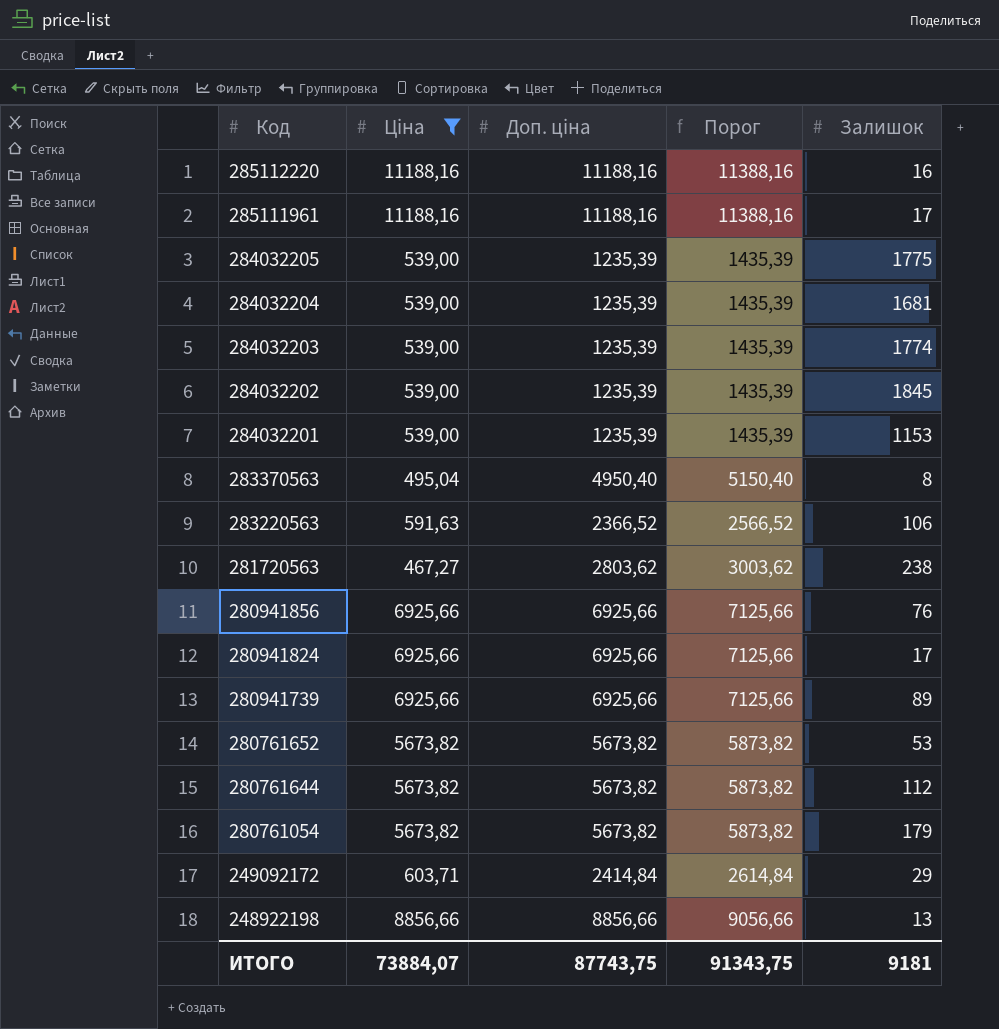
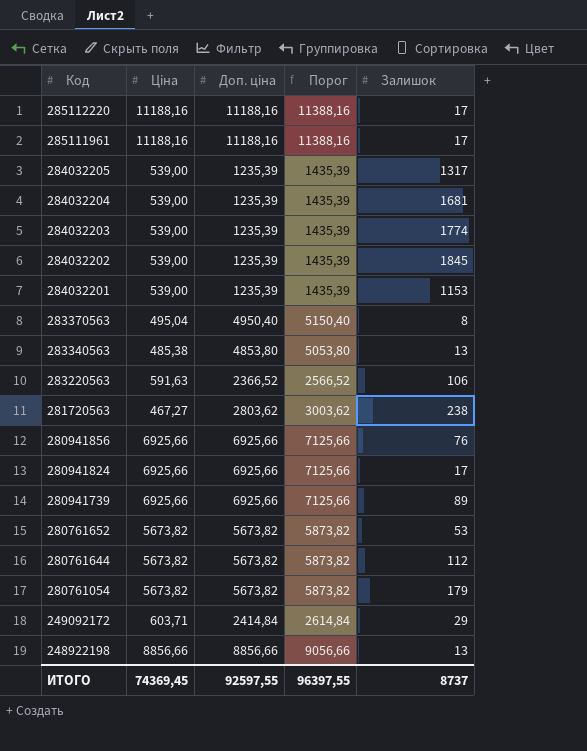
filter: Ціна != 485,38 -> none
285112220 | Залишок: 16 -> 17
284032205 | Залишок: 1775 -> 1317
ИТОГО | Ціна: 73884,07 -> 74369,45
ИТОГО | Доп. ціна: 87743,75 -> 92597,55
ИТОГО | Порог: 91343,75 -> 96397,55
ИТОГО | Залишок: 9181 -> 8737

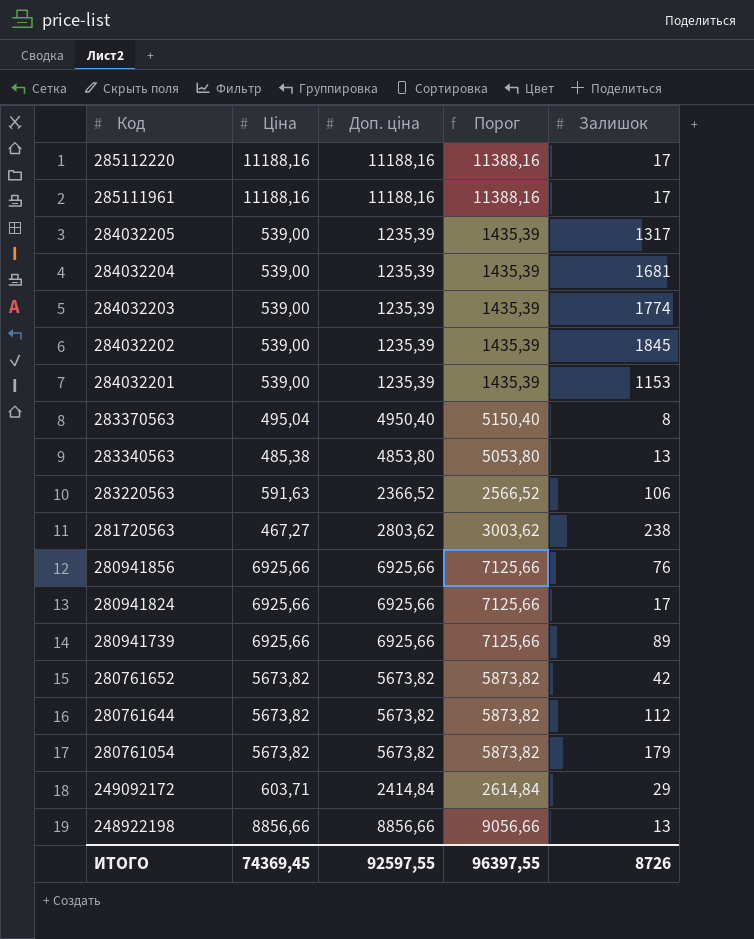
280761652 | Залишок: 53 -> 42
ИТОГО | Залишок: 8737 -> 8726

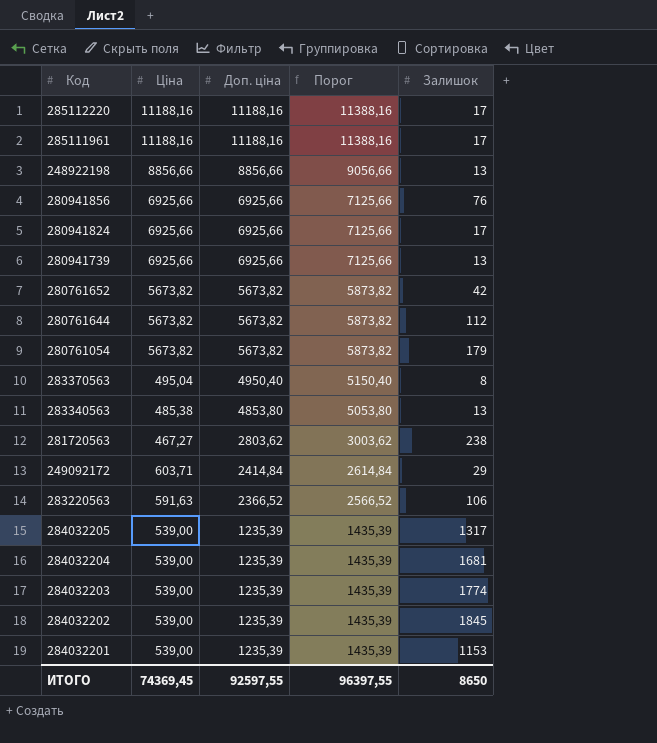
row order: Код descending -> Доп. ціна descending
280941739 | Залишок: 89 -> 13
ИТОГО | Залишок: 8726 -> 8650

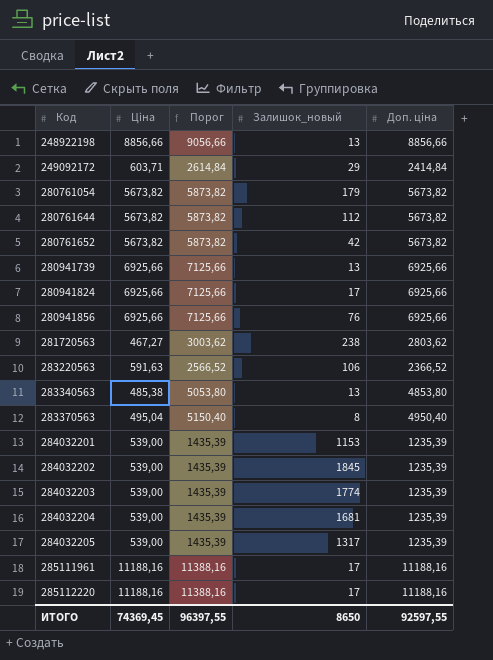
row order: Доп. ціна descending -> Код ascending
column name: Залишок -> Залишок_новый
column Доп. ціна | position: 3 -> 5

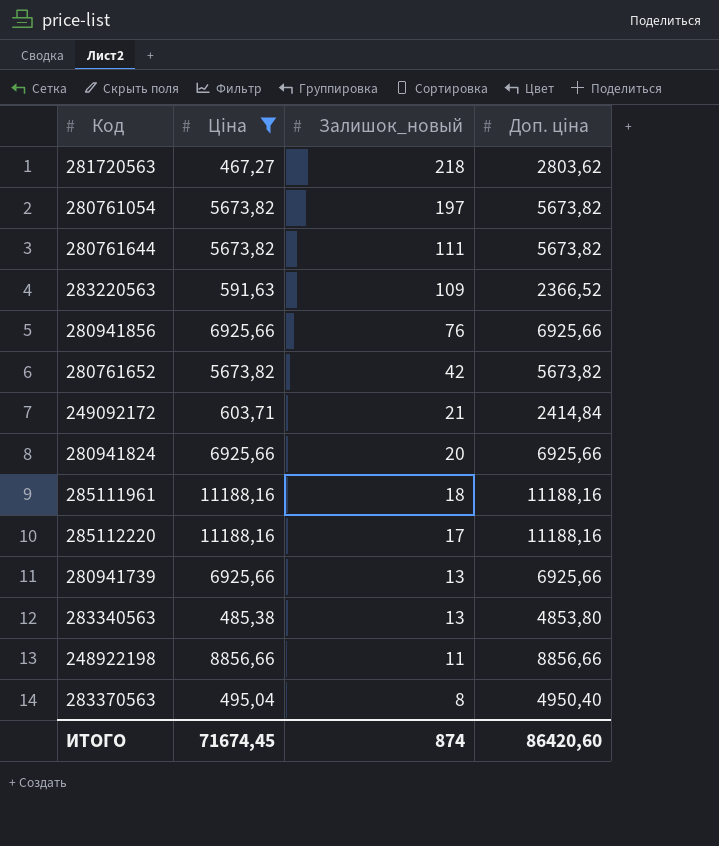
filter: none -> Ціна != 539,00
row order: Код ascending -> Залишок_новый descending
column Порог | formula: [Доп. ціна] + 200 -> none
281720563 | Залишок_новый: 238 -> 218
280761054 | Залишок_новый: 179 -> 197
280761644 | Залишок_новый: 112 -> 111
283220563 | Залишок_новый: 106 -> 109
249092172 | Залишок_новый: 29 -> 21
280941824 | Залишок_новый: 17 -> 20
285111961 | Залишок_новый: 17 -> 18
248922198 | Залишок_новый: 13 -> 11
ИТОГО | Ціна: 74369,45 -> 71674,45
ИТОГО | Залишок_новый: 8650 -> 874
ИТОГО | Доп. ціна: 92597,55 -> 86420,60

